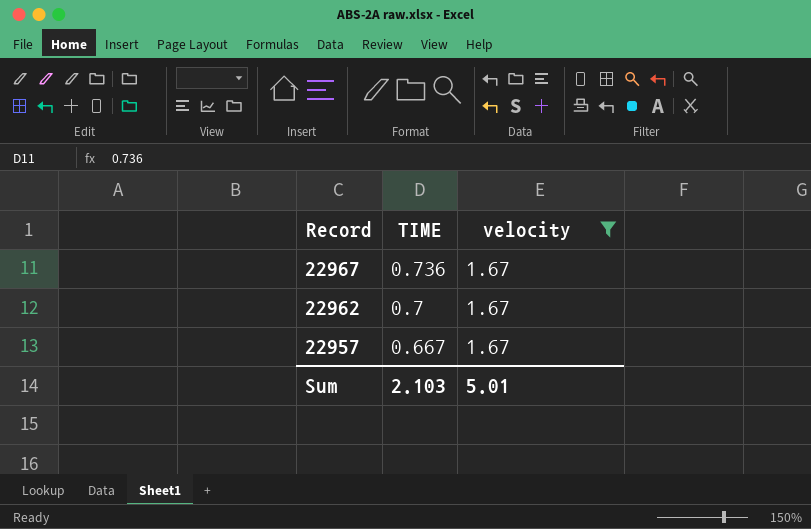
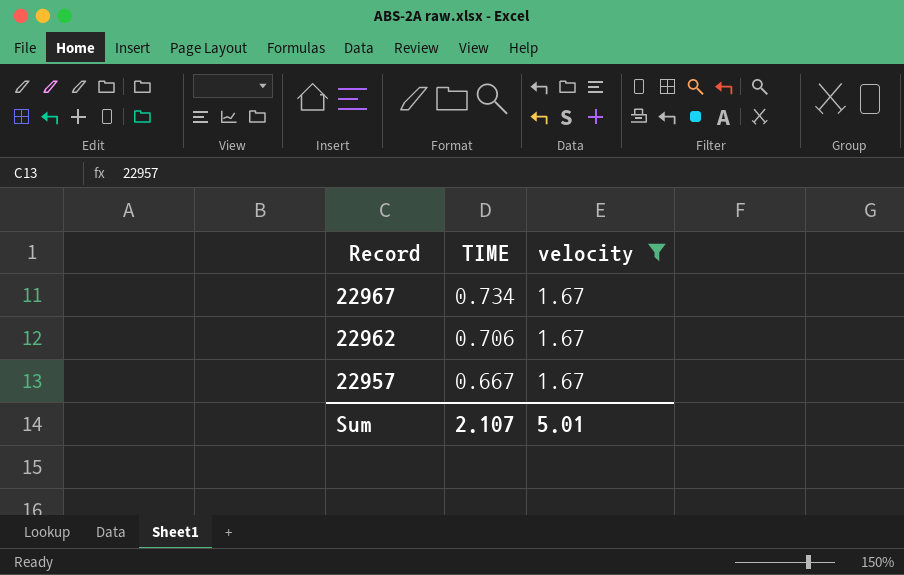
22967 | TIME: 0.736 -> 0.734
22962 | TIME: 0.7 -> 0.706
Sum | TIME: 2.103 -> 2.107

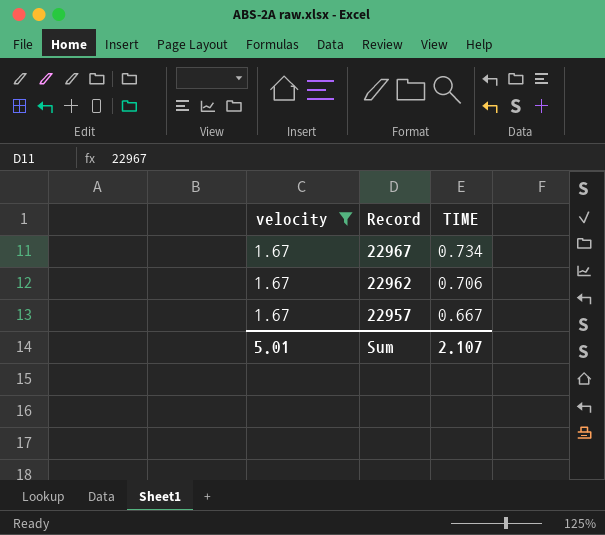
column velocity | position: 3 -> 1

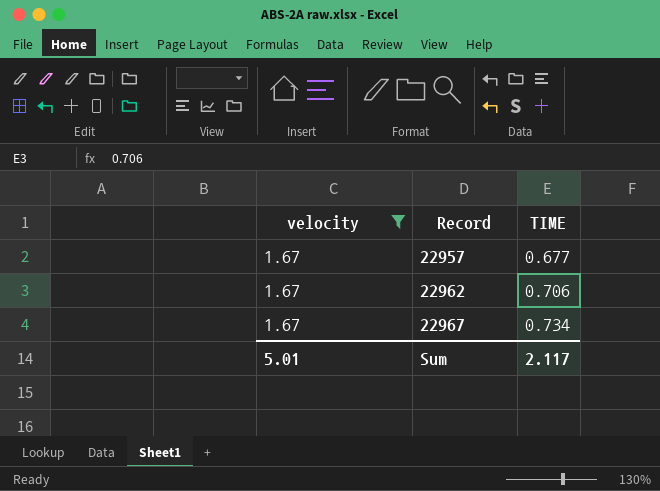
row order: Record descending -> Record ascending
22957 | TIME: 0.667 -> 0.677
Sum | TIME: 2.107 -> 2.117

